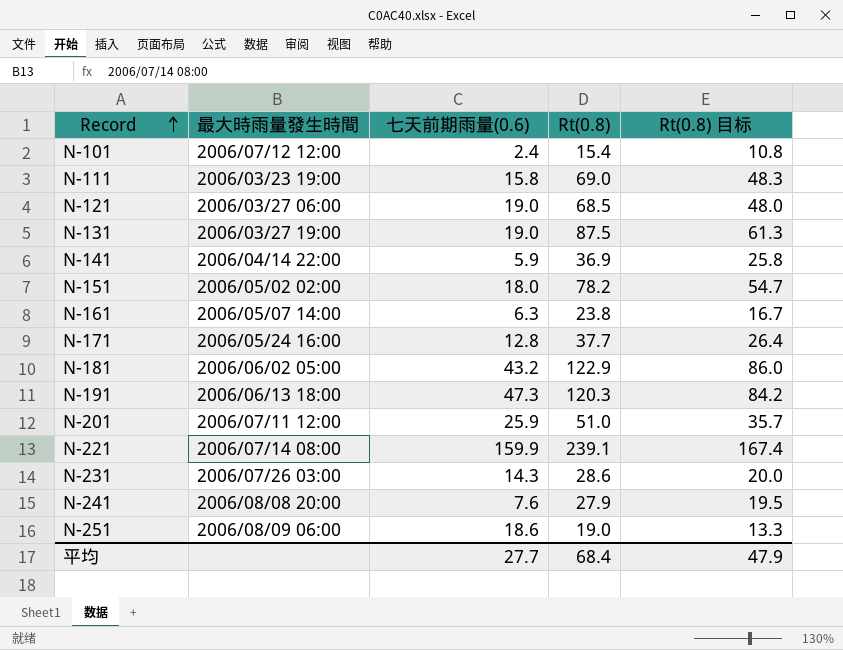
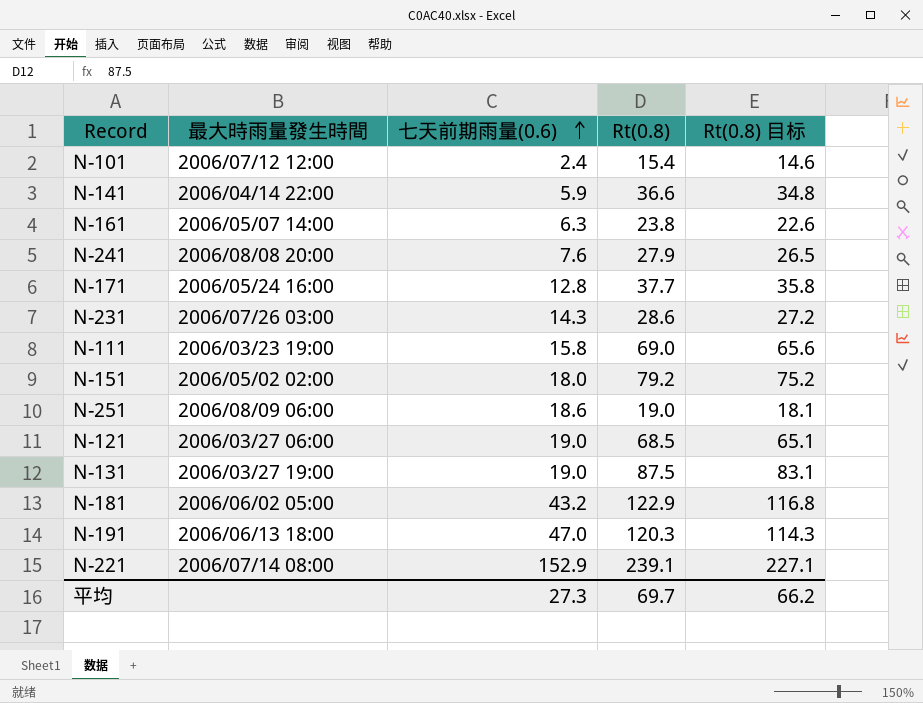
row order: Record ascending -> 七天前期雨量(0.6) ascending
column Rt(0.8) 目标 | formula: [Rt(0.8)] * 0.7 -> [Rt(0.8)] * 0.95
row N-201: 2006/07/11 12:00 | 25.9 | 51.0 | 35.7 -> none
N-141 | Rt(0.8): 36.9 -> 36.6
N-151 | Rt(0.8): 78.2 -> 79.2
N-191 | 七天前期雨量(0.6): 47.3 -> 47.0
N-221 | 七天前期雨量(0.6): 159.9 -> 152.9
平均 | 七天前期雨量(0.6): 27.7 -> 27.3
平均 | Rt(0.8): 68.4 -> 69.7
平均 | Rt(0.8) 目标: 47.9 -> 66.2

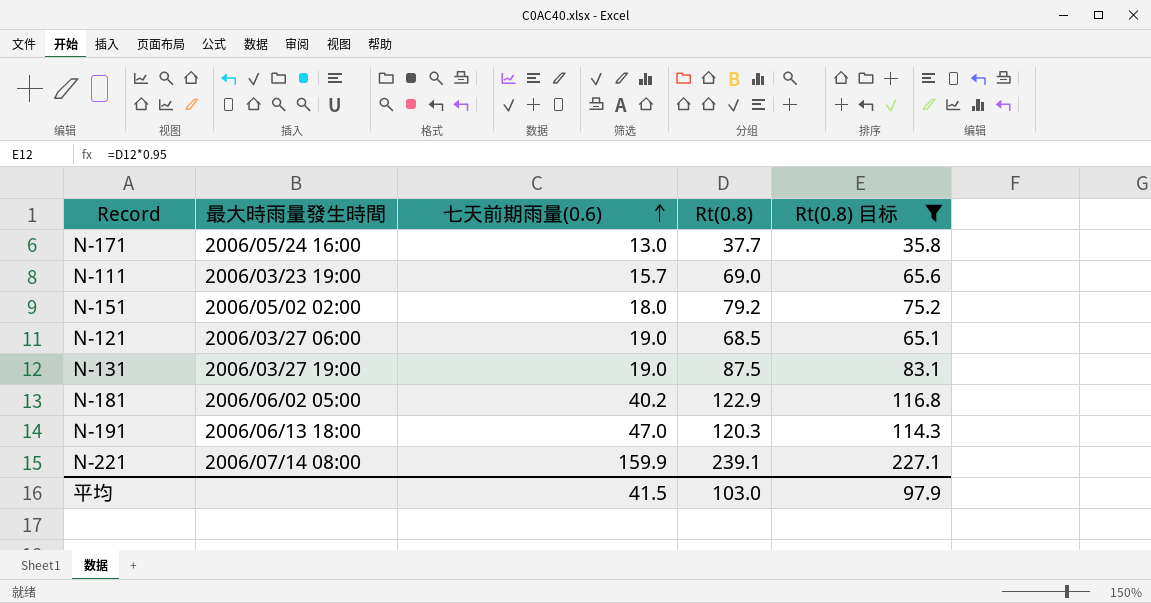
filter: none -> Rt(0.8) 目标 >= 35.8
N-171 | 七天前期雨量(0.6): 12.8 -> 13.0
N-111 | 七天前期雨量(0.6): 15.8 -> 15.7
N-181 | 七天前期雨量(0.6): 43.2 -> 40.2
N-221 | 七天前期雨量(0.6): 152.9 -> 159.9
平均 | 七天前期雨量(0.6): 27.3 -> 41.5
平均 | Rt(0.8): 69.7 -> 103.0
平均 | Rt(0.8) 目标: 66.2 -> 97.9

